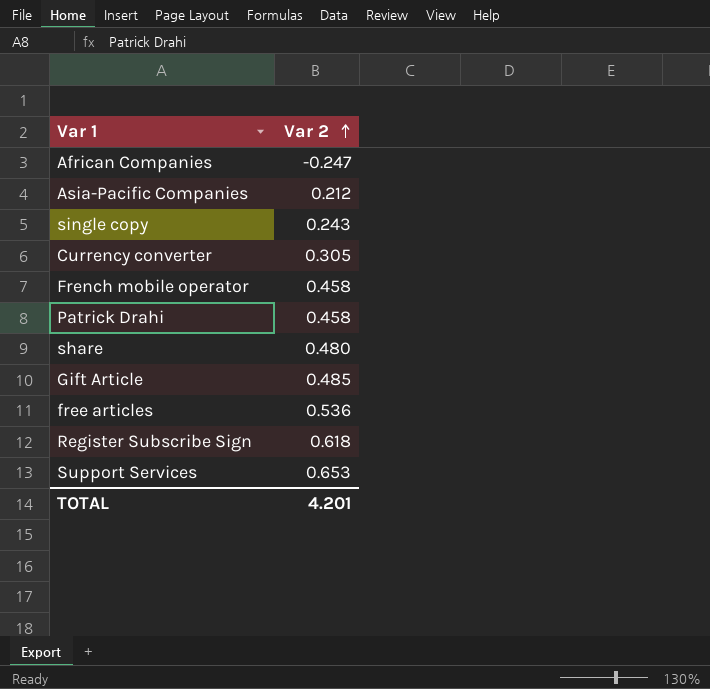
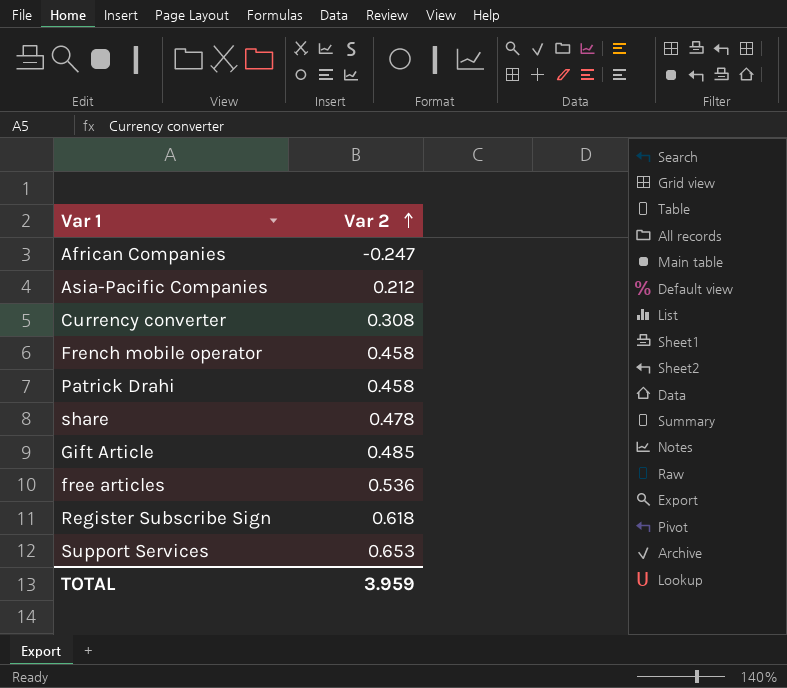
row single copy: 0.243 -> none
Currency converter | Var 2: 0.305 -> 0.308
share | Var 2: 0.480 -> 0.478
TOTAL | Var 2: 4.201 -> 3.959

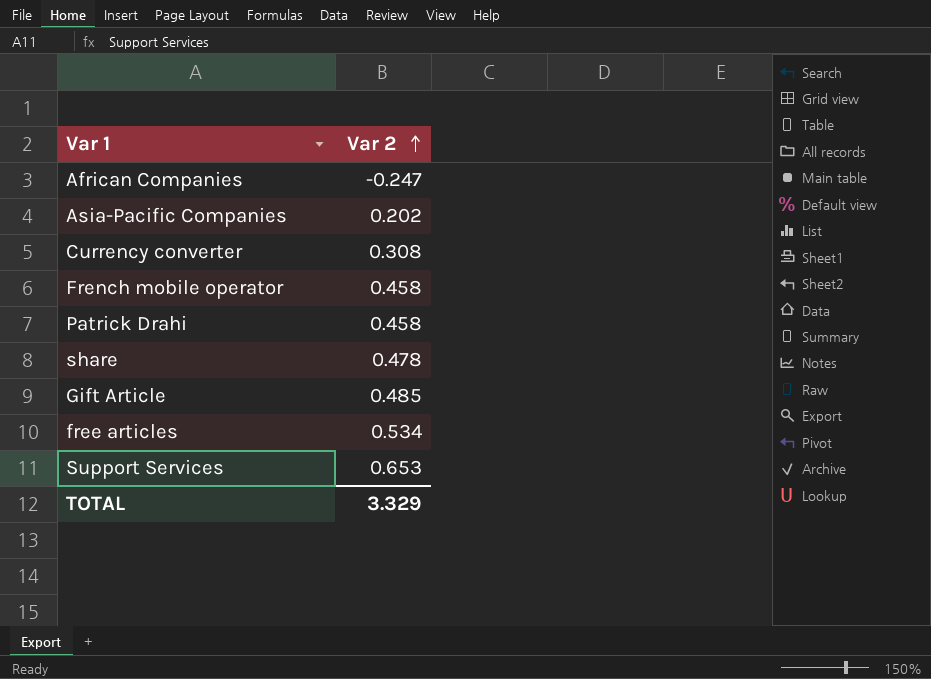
row Register Subscribe Sign: 0.618 -> none
Asia-Pacific Companies | Var 2: 0.212 -> 0.202
free articles | Var 2: 0.536 -> 0.534
TOTAL | Var 2: 3.959 -> 3.329

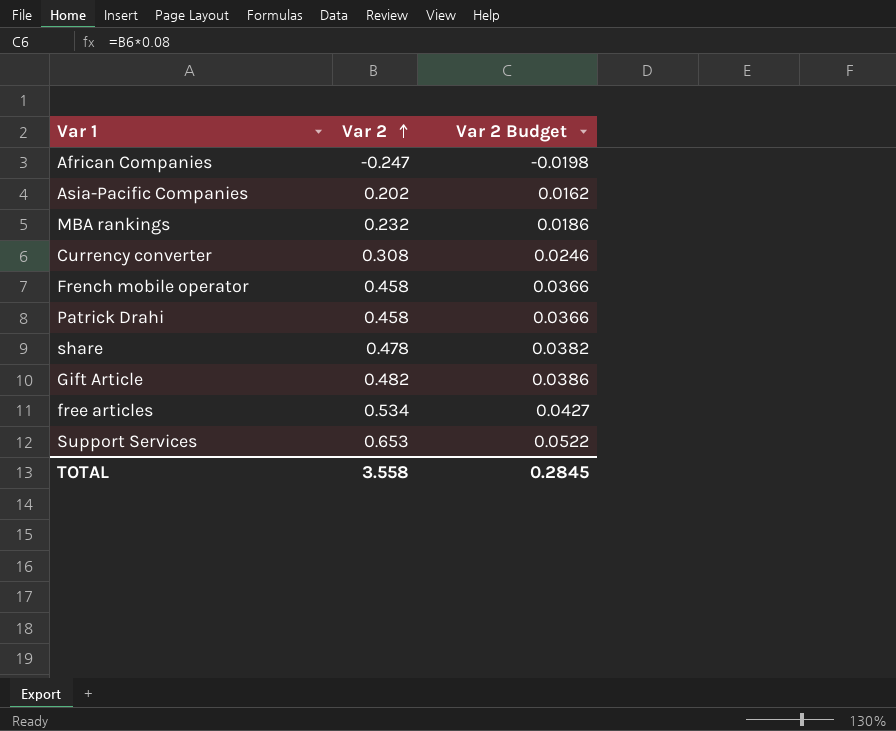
column Var 2 Budget | formula: none -> [Var 2] * 0.08
row MBA rankings: none -> 0.232 | 0.0186
Gift Article | Var 2: 0.485 -> 0.482
TOTAL | Var 2: 3.329 -> 3.558

